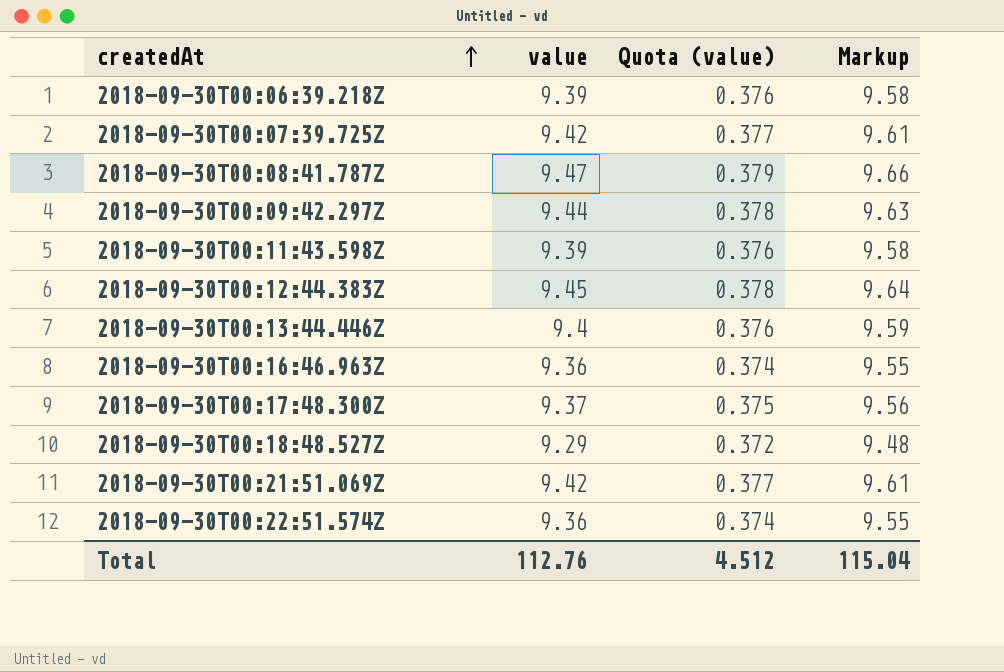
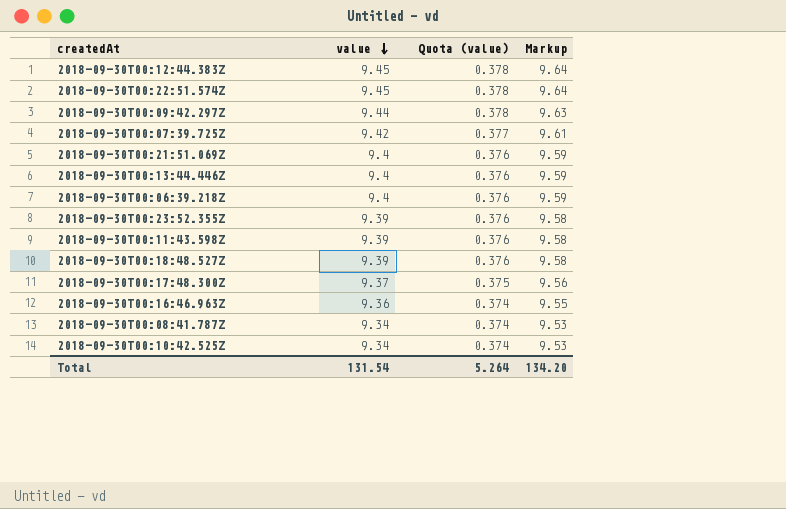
row order: createdAt ascending -> value descending
2018-09-30T00:22:51.574Z | value: 9.36 -> 9.45
2018-09-30T00:22:51.574Z | Quota (value): 0.374 -> 0.378
2018-09-30T00:22:51.574Z | Markup: 9.55 -> 9.64
2018-09-30T00:21:51.069Z | value: 9.42 -> 9.4
2018-09-30T00:21:51.069Z | Quota (value): 0.377 -> 0.376
2018-09-30T00:21:51.069Z | Markup: 9.61 -> 9.59
2018-09-30T00:06:39.218Z | value: 9.39 -> 9.4
2018-09-30T00:06:39.218Z | Markup: 9.58 -> 9.59
row 2018-09-30T00:23:52.355Z: none -> 9.39 | 0.376 | 9.58
2018-09-30T00:18:48.527Z | value: 9.29 -> 9.39
2018-09-30T00:18:48.527Z | Quota (value): 0.372 -> 0.376
2018-09-30T00:18:48.527Z | Markup: 9.48 -> 9.58
2018-09-30T00:08:41.787Z | value: 9.47 -> 9.34
2018-09-30T00:08:41.787Z | Quota (value): 0.379 -> 0.374
2018-09-30T00:08:41.787Z | Markup: 9.66 -> 9.53
row 2018-09-30T00:10:42.525Z: none -> 9.34 | 0.374 | 9.53
Total | value: 112.76 -> 131.54
Total | Quota (value): 4.512 -> 5.264
Total | Markup: 115.04 -> 134.20

